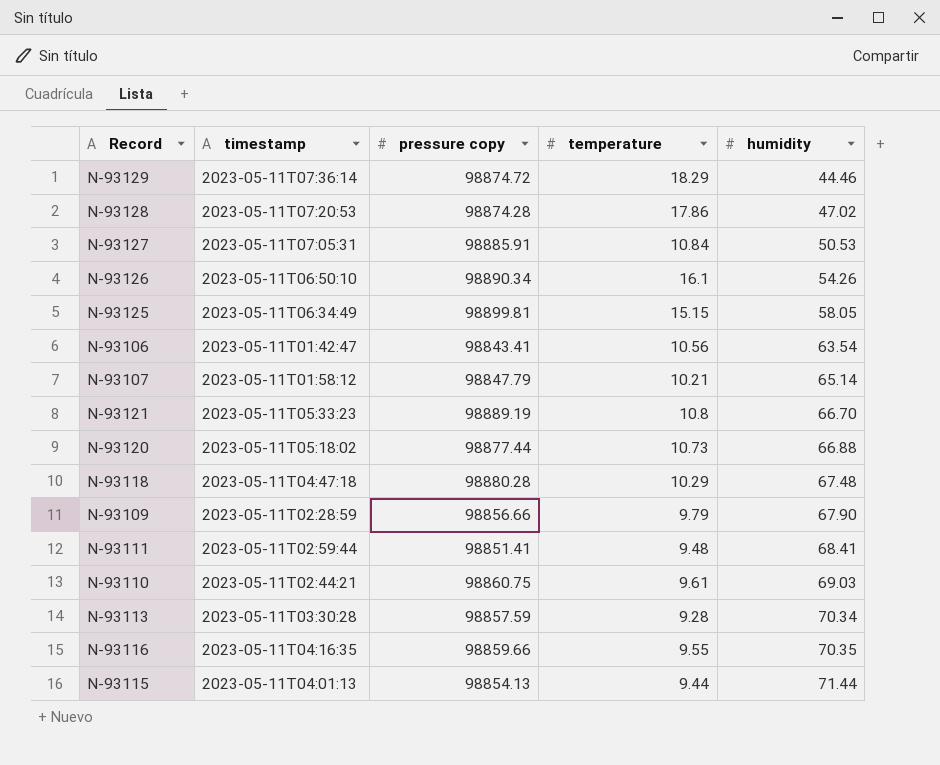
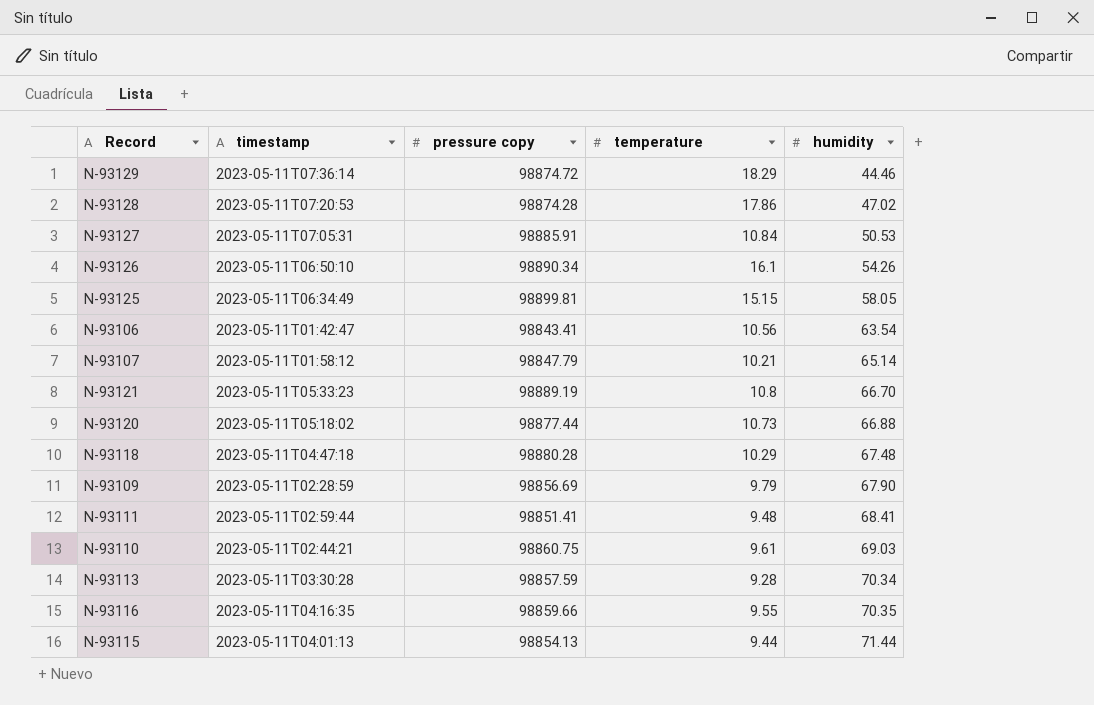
N-93109 | pressure copy: 98856.66 -> 98856.69

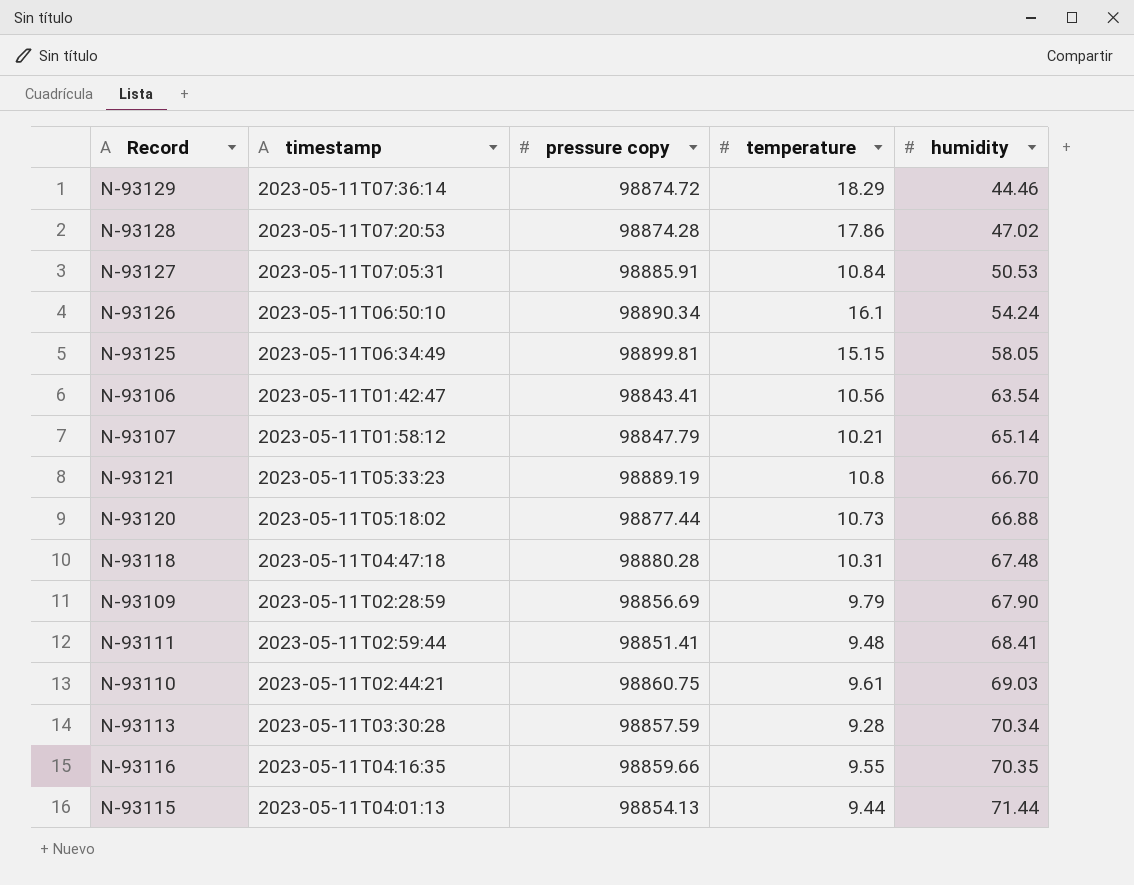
N-93126 | humidity: 54.26 -> 54.24
N-93118 | temperature: 10.29 -> 10.31

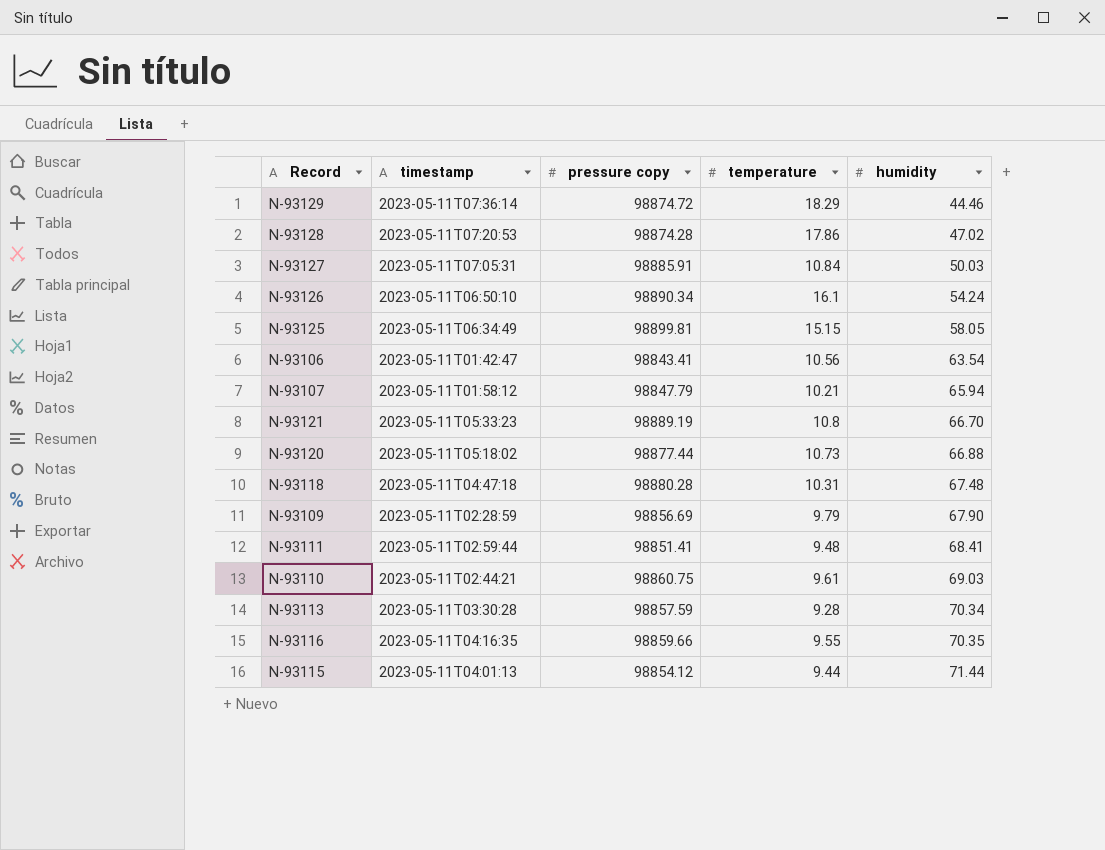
N-93127 | humidity: 50.53 -> 50.03
N-93107 | humidity: 65.14 -> 65.94
N-93115 | pressure copy: 98854.13 -> 98854.12

